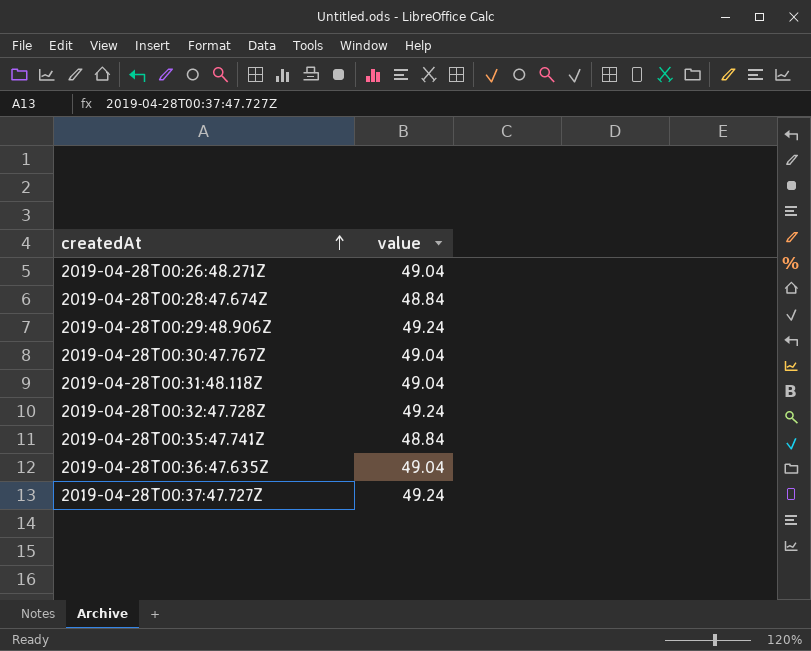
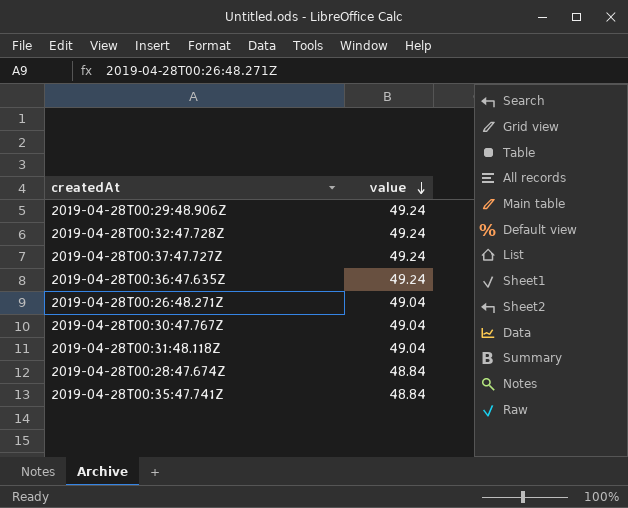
row order: createdAt ascending -> value descending
2019-04-28T00:36:47.635Z | value: 49.04 -> 49.24

